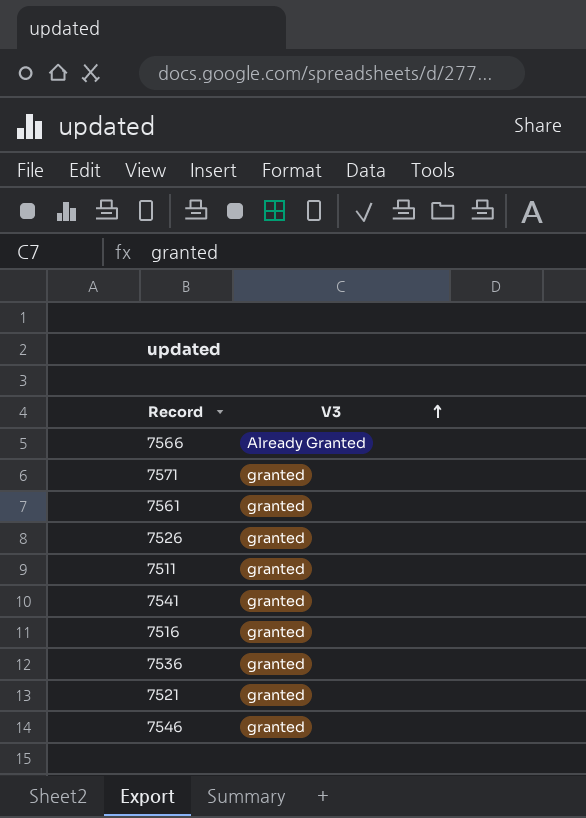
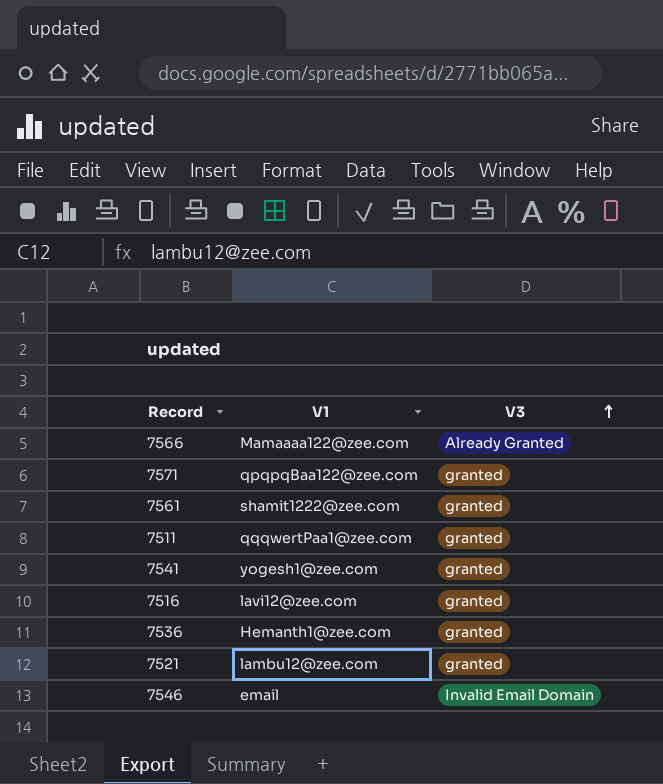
column V1 | position: none -> 2
row 7526: granted -> none
7546 | V3: granted -> Invalid Email Domain

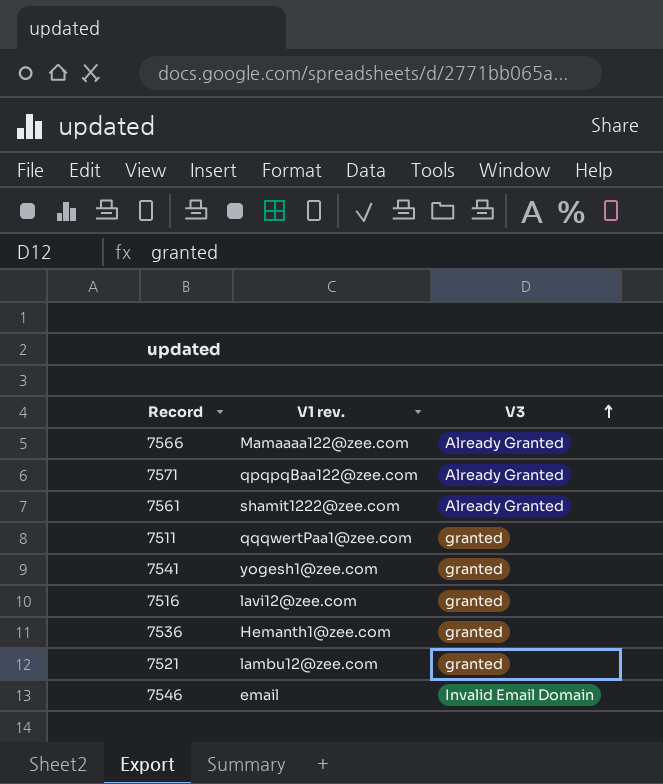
column name: V1 -> V1 rev.
7571 | V3: granted -> Already Granted
7561 | V3: granted -> Already Granted

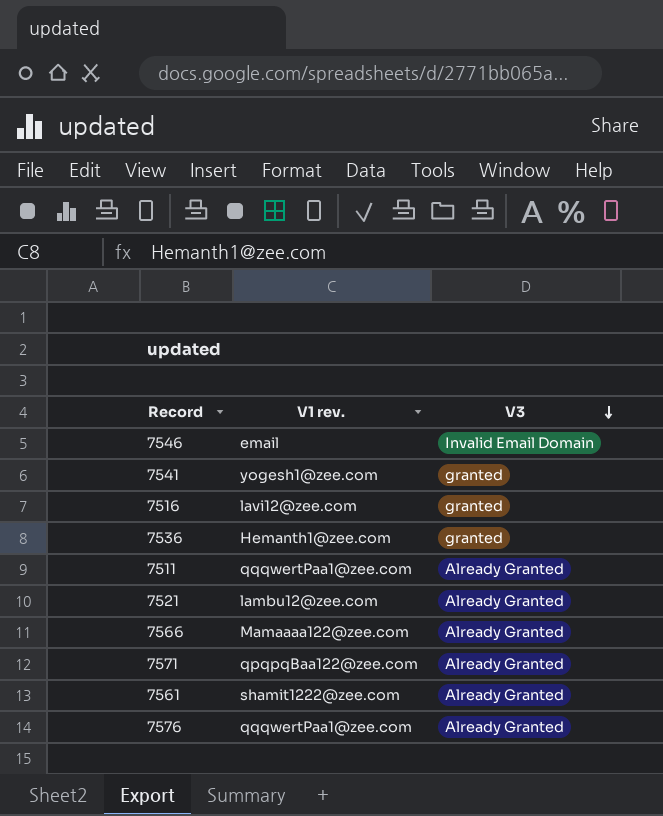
row order: V3 ascending -> V3 descending
7511 | V3: granted -> Already Granted
7521 | V3: granted -> Already Granted
row 7576: none -> qqqwertPaa1@zee.com | Already Granted

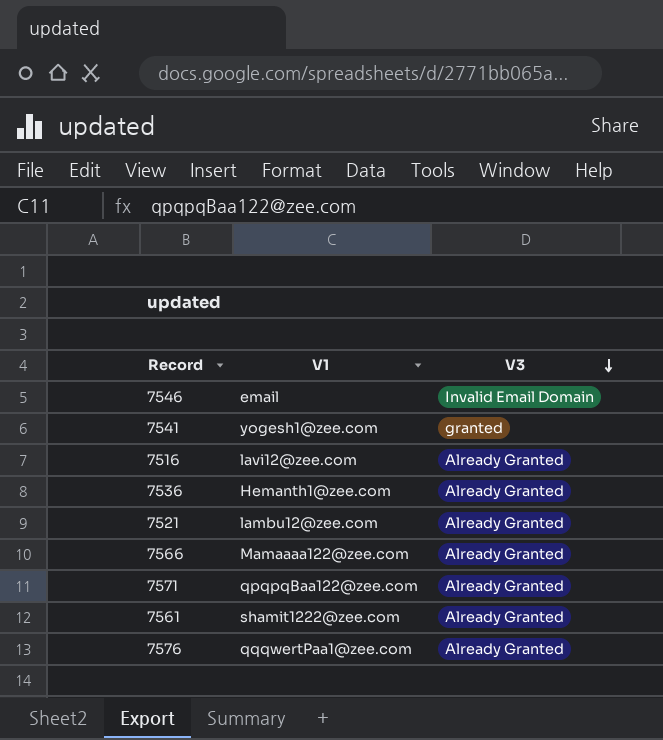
column name: V1 rev. -> V1
row 7511: qqqwertPaa1@zee.com | Already Granted -> none
7516 | V3: granted -> Already Granted
7536 | V3: granted -> Already Granted

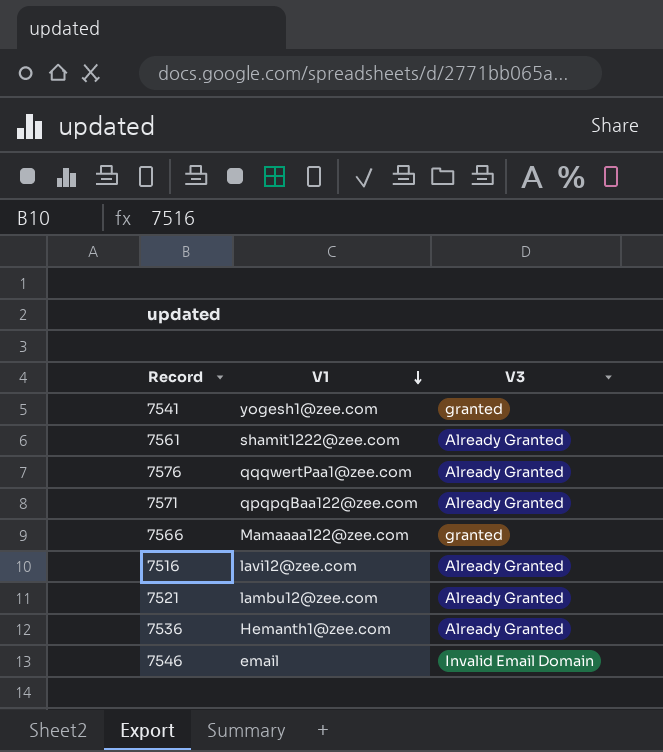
row order: V3 descending -> V1 descending
7566 | V3: Already Granted -> granted

